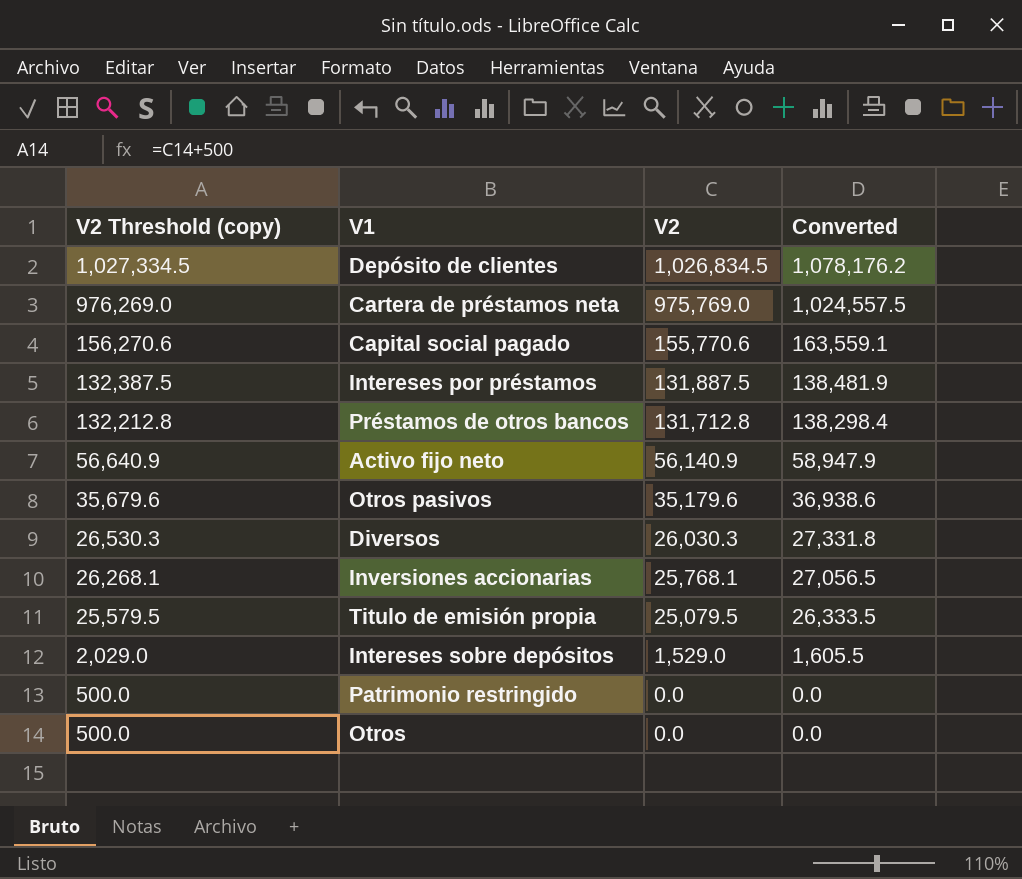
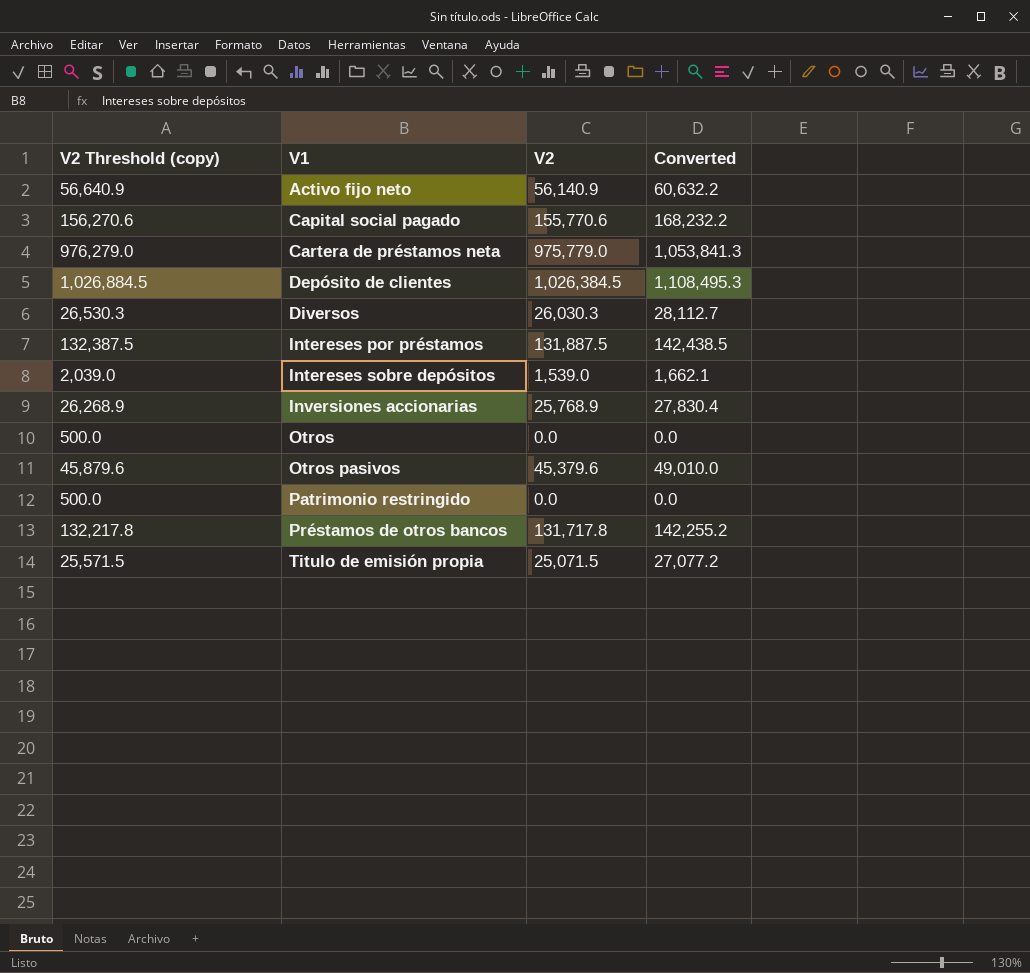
row order: V2 Threshold (copy) descending -> V1 ascending
column Converted | formula: [V2] * 1.05 -> [V2] * 1.08
Cartera de préstamos neta | V2 Threshold (copy): 976,269.0 -> 976,279.0
Cartera de préstamos neta | V2: 975,769.0 -> 975,779.0
Depósito de clientes | V2 Threshold (copy): 1,027,334.5 -> 1,026,884.5
Depósito de clientes | V2: 1,026,834.5 -> 1,026,384.5
Intereses sobre depósitos | V2 Threshold (copy): 2,029.0 -> 2,039.0
Intereses sobre depósitos | V2: 1,529.0 -> 1,539.0
Inversiones accionarias | V2 Threshold (copy): 26,268.1 -> 26,268.9
Inversiones accionarias | V2: 25,768.1 -> 25,768.9
Otros pasivos | V2 Threshold (copy): 35,679.6 -> 45,879.6
Otros pasivos | V2: 35,179.6 -> 45,379.6
Préstamos de otros bancos | V2 Threshold (copy): 132,212.8 -> 132,217.8
Préstamos de otros bancos | V2: 131,712.8 -> 131,717.8
Titulo de emisión propia | V2 Threshold (copy): 25,579.5 -> 25,571.5
Titulo de emisión propia | V2: 25,079.5 -> 25,071.5

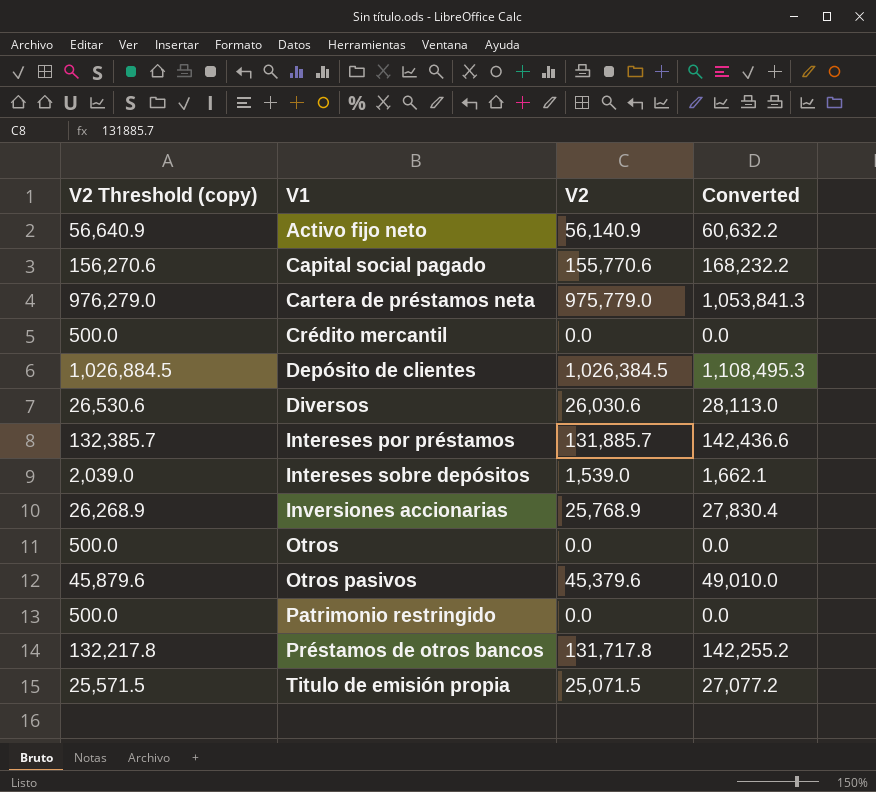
row Crédito mercantil: none -> 500.0 | 0.0 | 0.0
Diversos | V2 Threshold (copy): 26,530.3 -> 26,530.6
Diversos | V2: 26,030.3 -> 26,030.6
Diversos | Converted: 28,112.7 -> 28,113.0
Intereses por préstamos | V2 Threshold (copy): 132,387.5 -> 132,385.7
Intereses por préstamos | V2: 131,887.5 -> 131,885.7
Intereses por préstamos | Converted: 142,438.5 -> 142,436.6

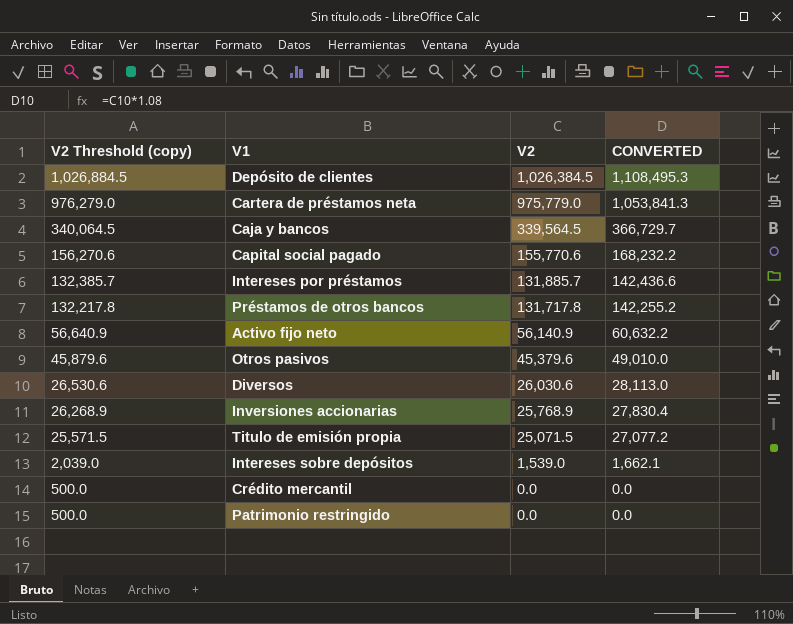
row order: V1 ascending -> V2 Threshold (copy) descending
column name: Converted -> CONVERTED
row Otros: 500.0 | 0.0 | 0.0 -> none
row Caja y bancos: none -> 340,064.5 | 339,564.5 | 366,729.7

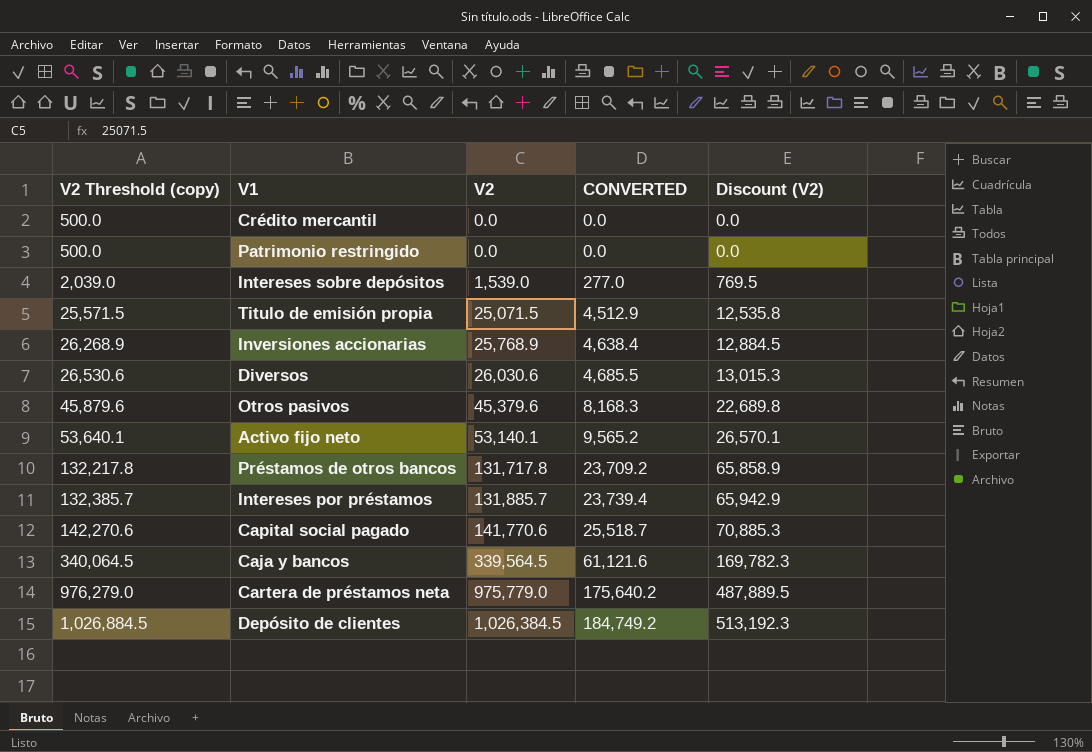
row order: V2 Threshold (copy) descending -> V2 Threshold (copy) ascending
column CONVERTED | formula: [V2] * 1.08 -> [V2] * 0.18
column Discount (V2) | formula: none -> [V2] * 0.5
Activo fijo neto | V2 Threshold (copy): 56,640.9 -> 53,640.1
Activo fijo neto | V2: 56,140.9 -> 53,140.1
Capital social pagado | V2 Threshold (copy): 156,270.6 -> 142,270.6
Capital social pagado | V2: 155,770.6 -> 141,770.6

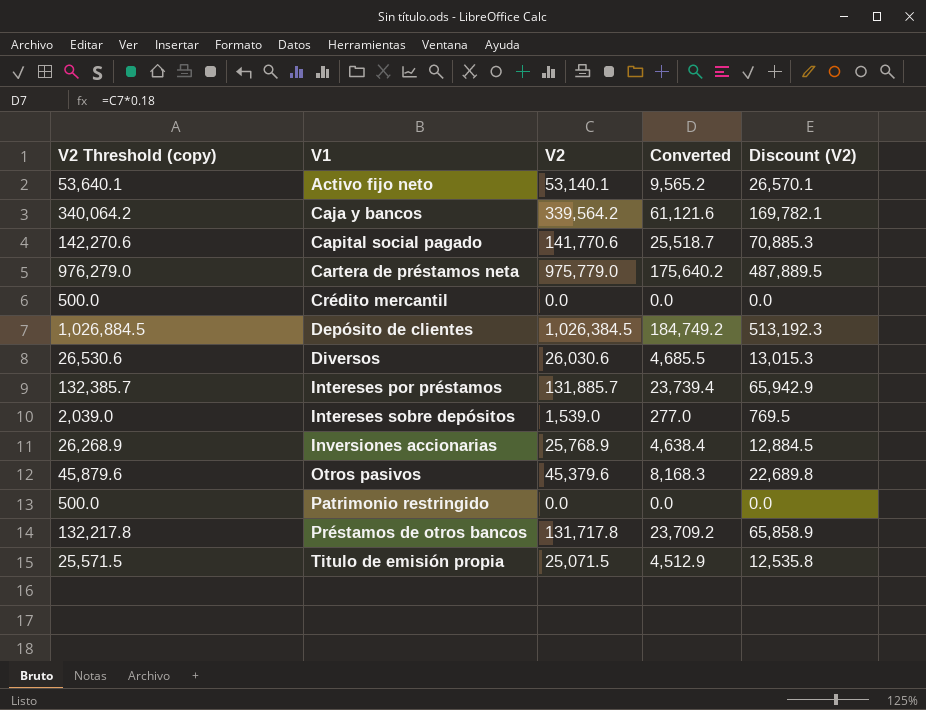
row order: V2 Threshold (copy) ascending -> V1 ascending
column name: CONVERTED -> Converted
Caja y bancos | V2 Threshold (copy): 340,064.5 -> 340,064.2
Caja y bancos | V2: 339,564.5 -> 339,564.2
Caja y bancos | Discount (V2): 169,782.3 -> 169,782.1

